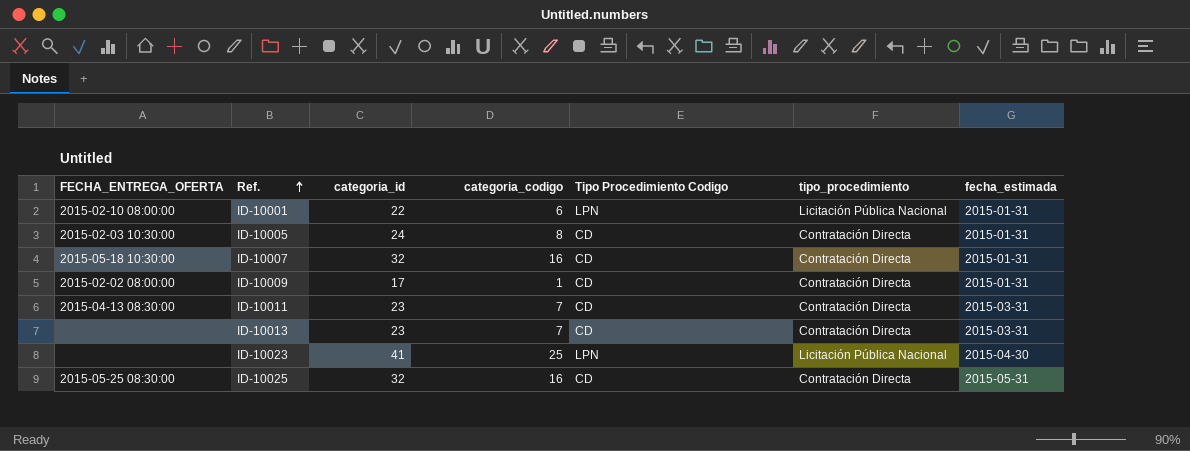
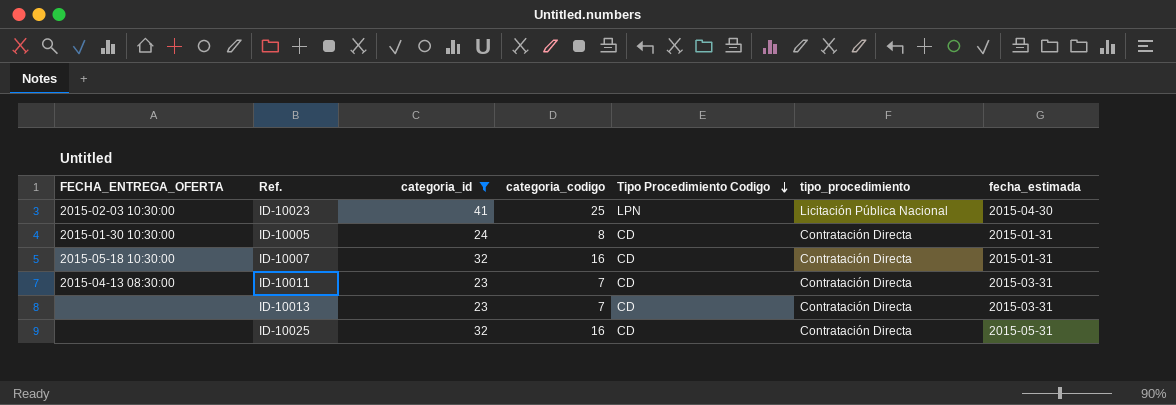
filter: none -> categoria_id >= 23
row order: Ref. ascending -> Tipo Procedimiento Codigo descending
ID-10023 | FECHA_ENTREGA_OFERTA: none -> 2015-02-03 10:30:00
ID-10005 | FECHA_ENTREGA_OFERTA: 2015-02-03 10:30:00 -> 2015-01-30 10:30:00
ID-10025 | FECHA_ENTREGA_OFERTA: 2015-05-25 08:30:00 -> none

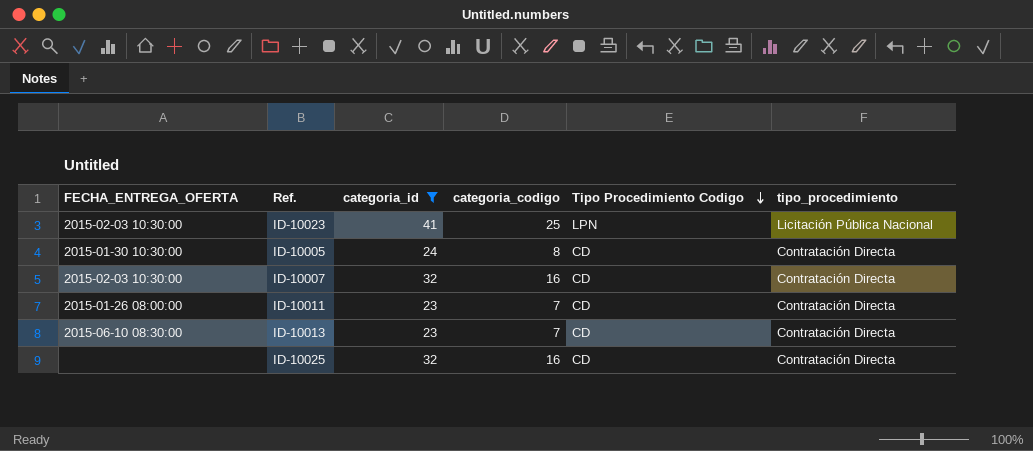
column fecha_estimada | position: 7 -> none
ID-10007 | FECHA_ENTREGA_OFERTA: 2015-05-18 10:30:00 -> 2015-02-03 10:30:00
ID-10011 | FECHA_ENTREGA_OFERTA: 2015-04-13 08:30:00 -> 2015-01-26 08:00:00
ID-10013 | FECHA_ENTREGA_OFERTA: none -> 2015-06-10 08:30:00

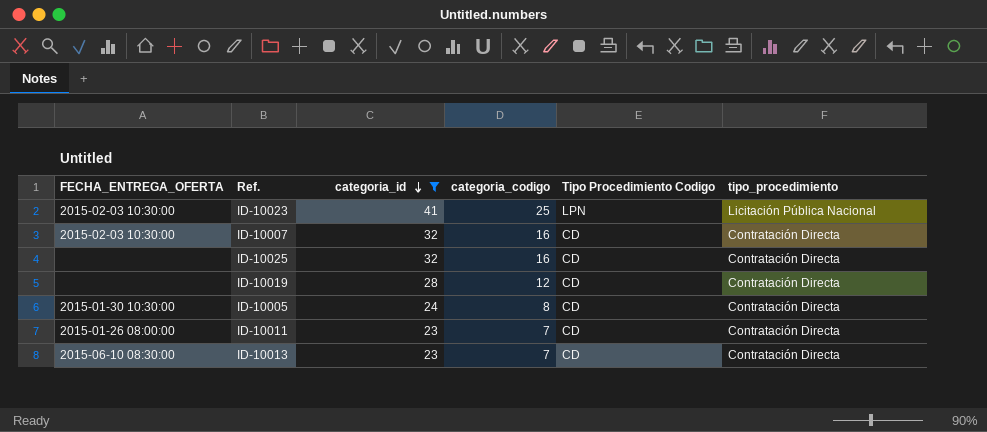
row order: Tipo Procedimiento Codigo descending -> categoria_id descending
row ID-10019: none -> none | 28 | 12 | CD | Contratación Directa

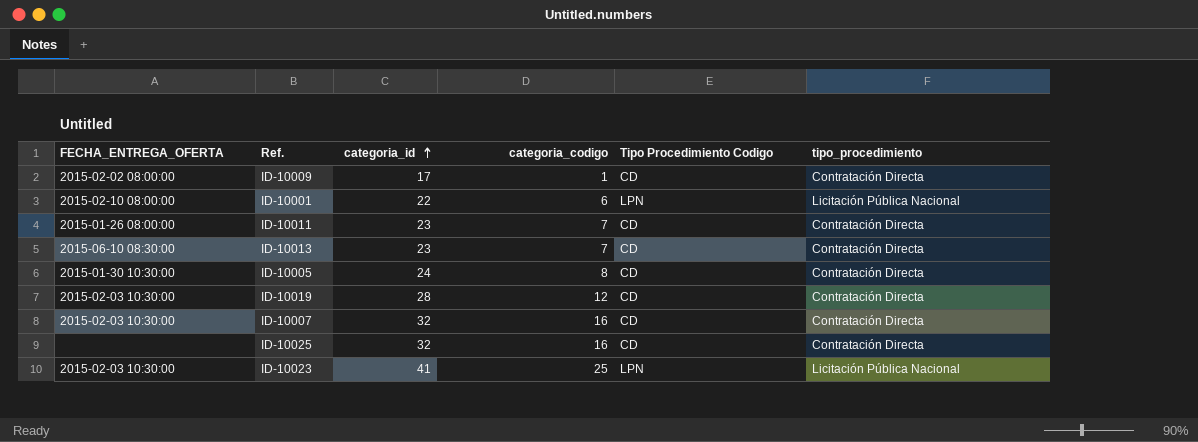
filter: categoria_id >= 23 -> none
row order: categoria_id descending -> categoria_id ascending
ID-10019 | FECHA_ENTREGA_OFERTA: none -> 2015-02-03 10:30:00

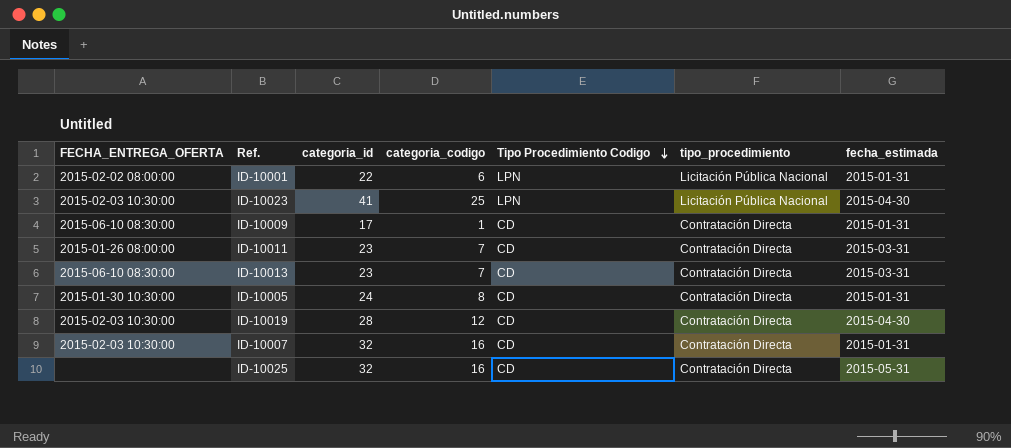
row order: categoria_id ascending -> Tipo Procedimiento Codigo descending
column fecha_estimada | position: none -> 7
ID-10001 | FECHA_ENTREGA_OFERTA: 2015-02-10 08:00:00 -> 2015-02-02 08:00:00
ID-10009 | FECHA_ENTREGA_OFERTA: 2015-02-02 08:00:00 -> 2015-06-10 08:30:00

